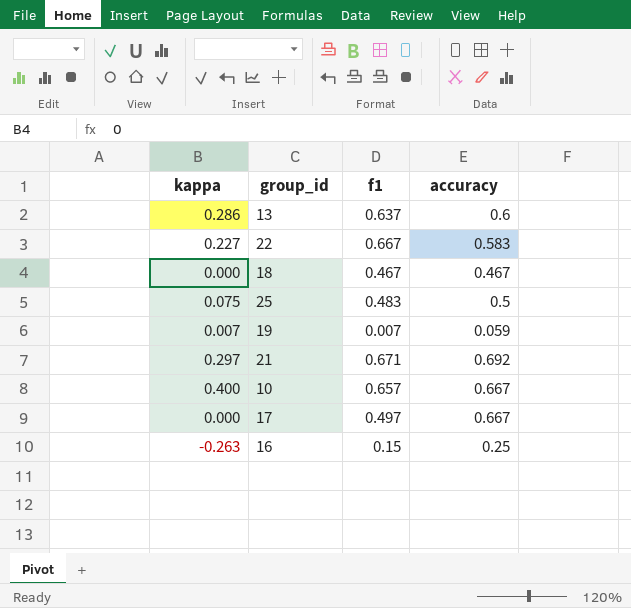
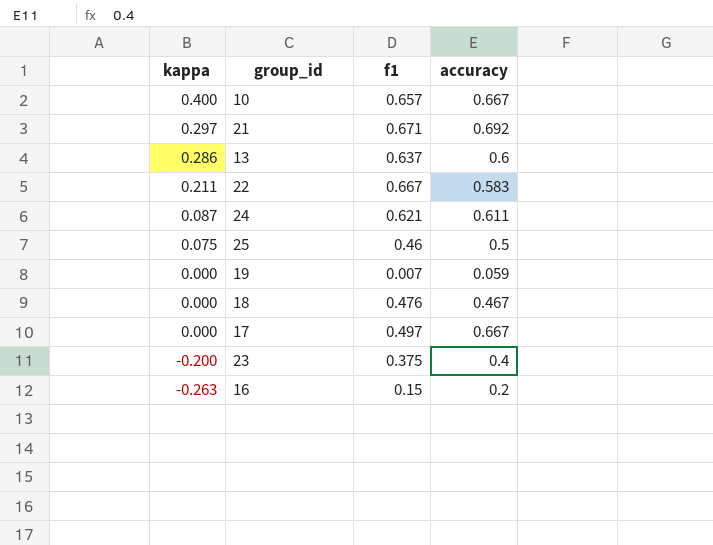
row order: none -> kappa descending
22 | kappa: 0.227 -> 0.211
row 24: none -> 0.087 | 0.621 | 0.611
25 | f1: 0.483 -> 0.46
19 | kappa: 0.007 -> 0.000
18 | f1: 0.467 -> 0.476
row 23: none -> -0.200 | 0.375 | 0.4
16 | accuracy: 0.25 -> 0.2

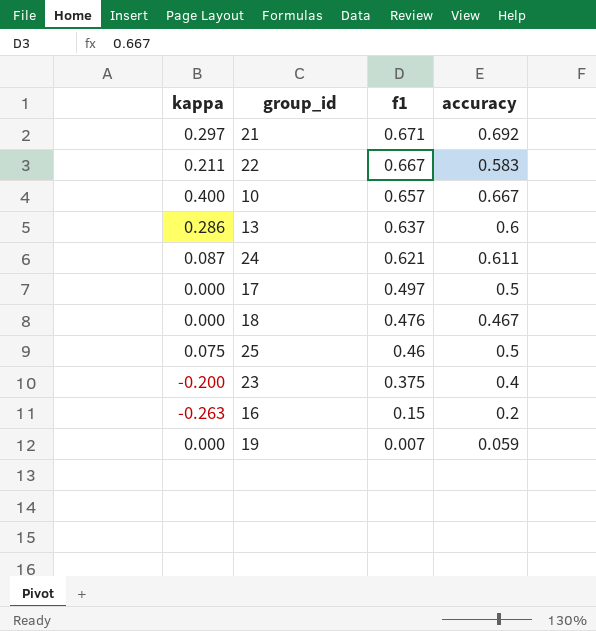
row order: kappa descending -> f1 descending
17 | accuracy: 0.667 -> 0.5

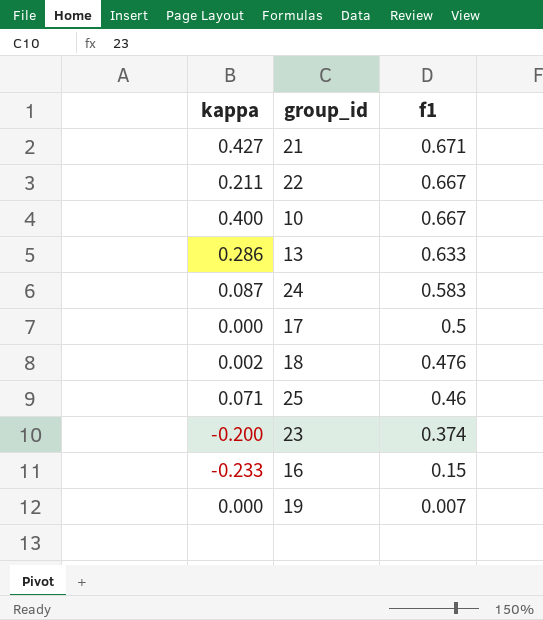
column accuracy | position: 4 -> none
21 | kappa: 0.297 -> 0.427
10 | f1: 0.657 -> 0.667
13 | f1: 0.637 -> 0.633
24 | f1: 0.621 -> 0.583
17 | f1: 0.497 -> 0.5
18 | kappa: 0.000 -> 0.002
25 | kappa: 0.075 -> 0.071
23 | f1: 0.375 -> 0.374
16 | kappa: -0.263 -> -0.233

